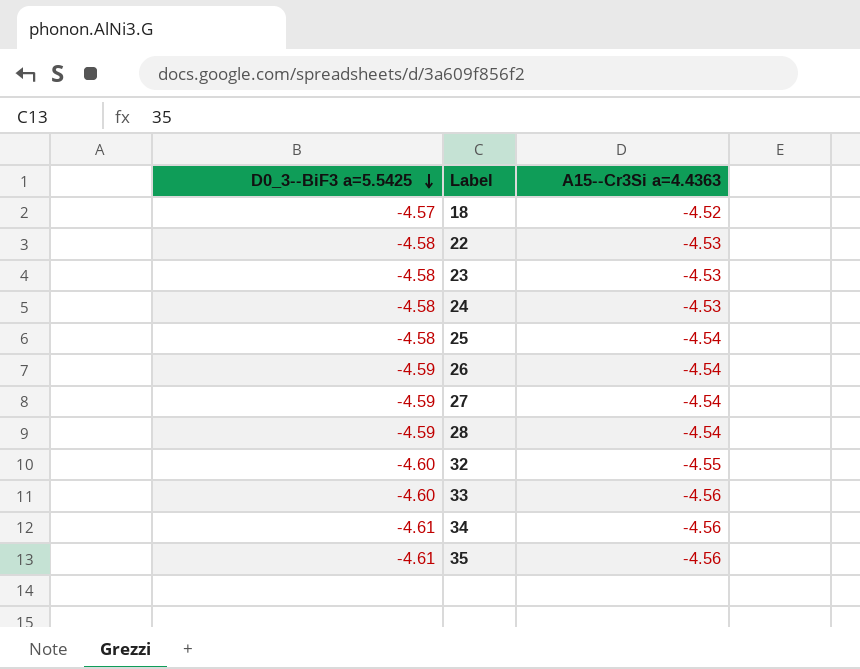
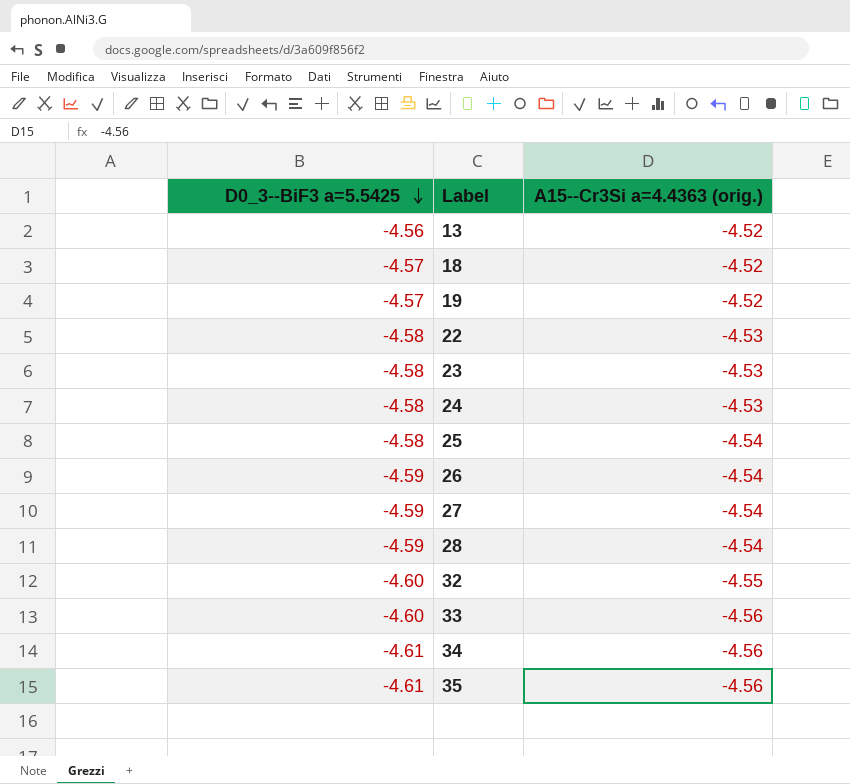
column name: A15--Cr3Si a=4.4363 -> A15--Cr3Si a=4.4363 (orig.)
row 13: none -> -4.56 | -4.52
row 19: none -> -4.57 | -4.52

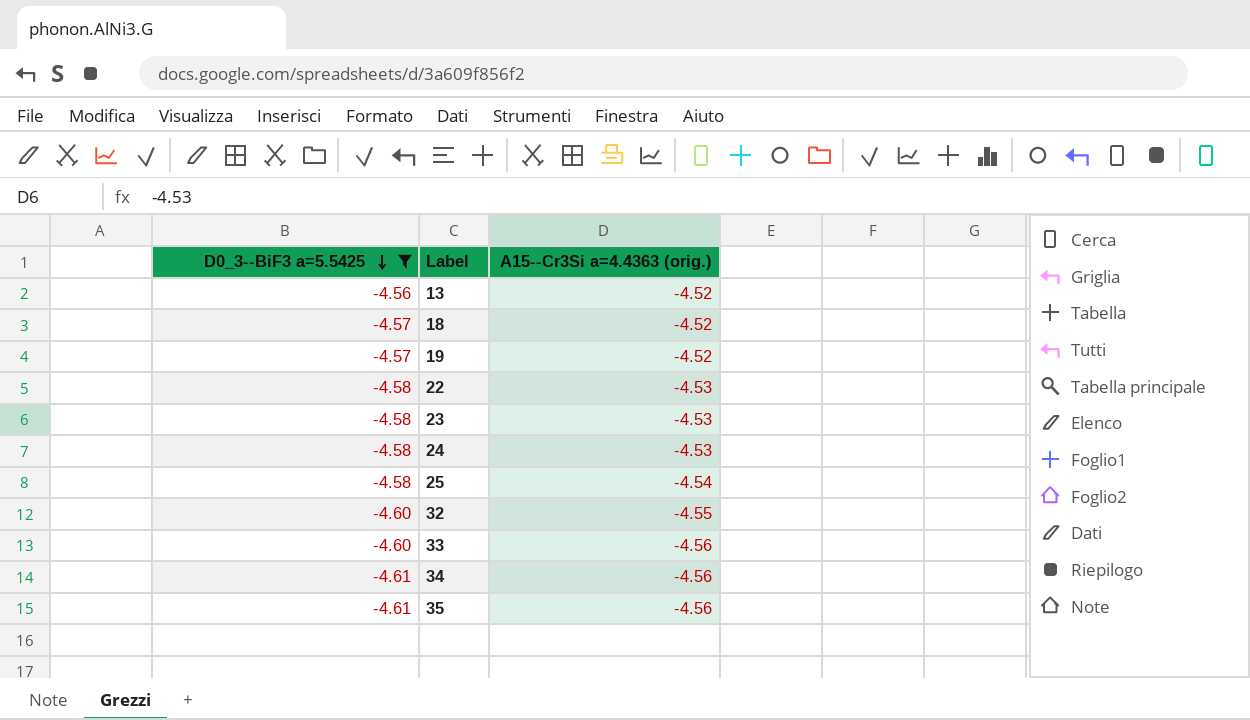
filter: none -> D0_3--BiF3 a=5.5425 != -4.59

